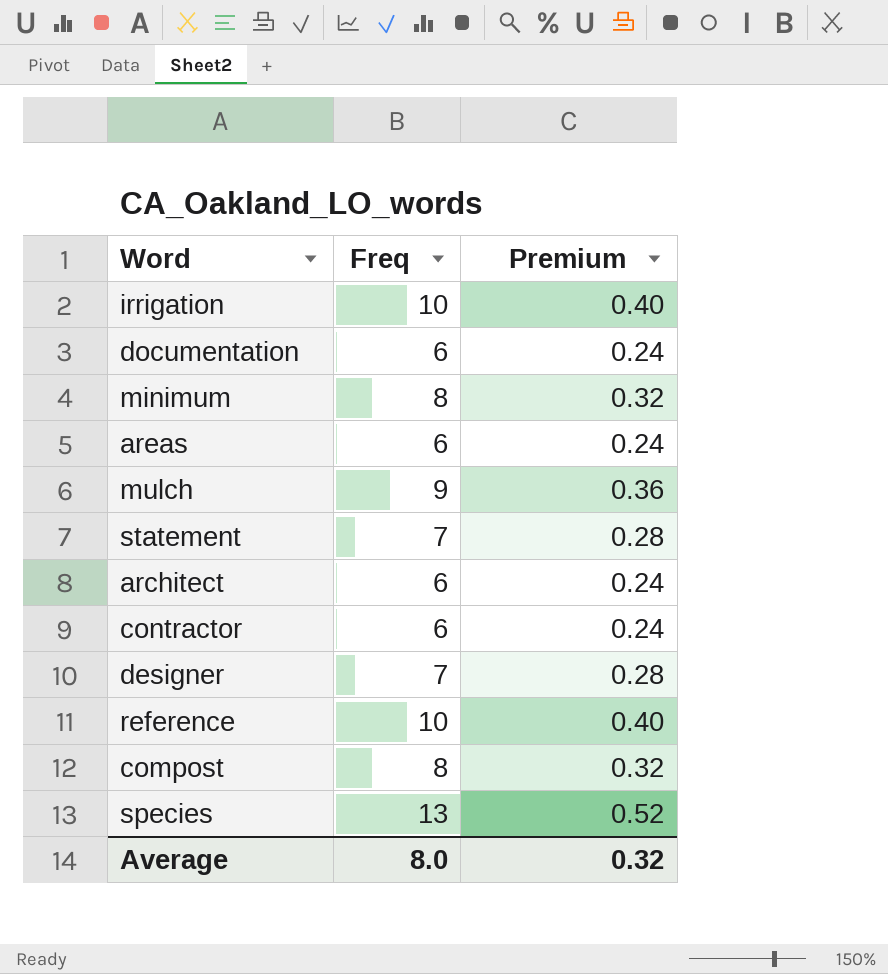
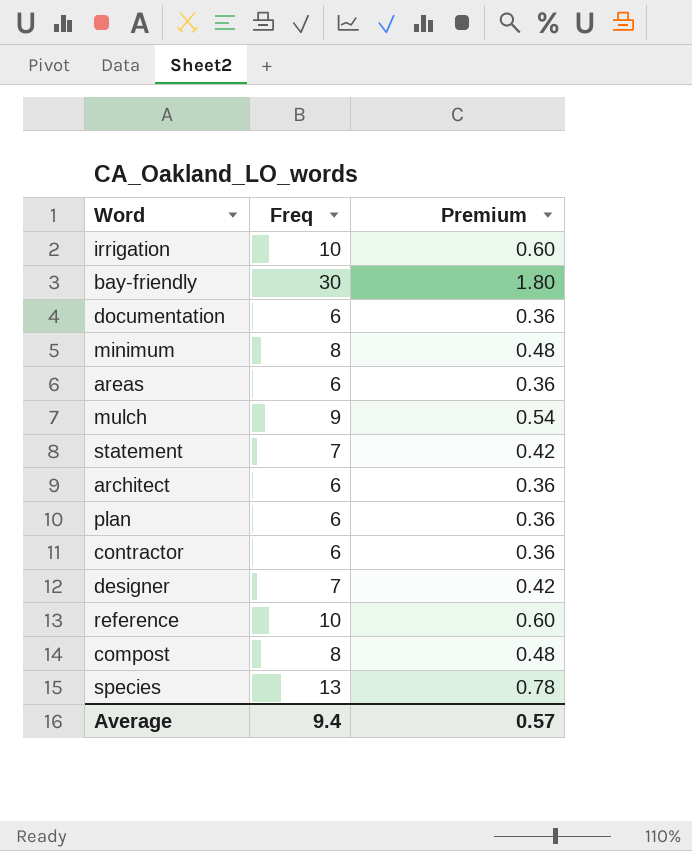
column Premium | formula: [Freq] * 0.04 -> [Freq] * 0.06
row bay-friendly: none -> 30 | 1.80
row plan: none -> 6 | 0.36
Average | Freq: 8.0 -> 9.4
Average | Premium: 0.32 -> 0.57

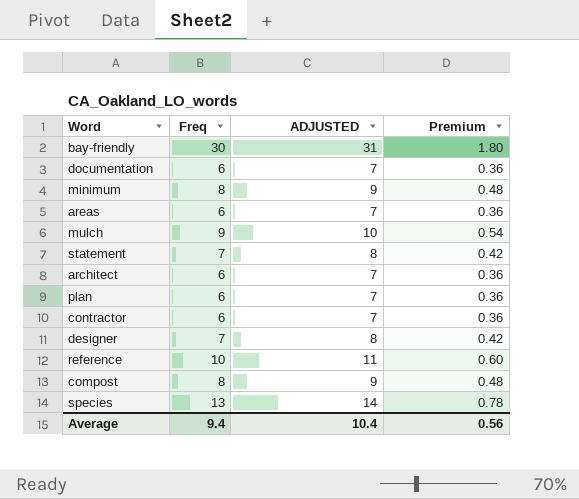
column ADJUSTED | formula: none -> [Freq] + 1
row irrigation: 10 | 0.60 -> none
Average | Premium: 0.57 -> 0.56

